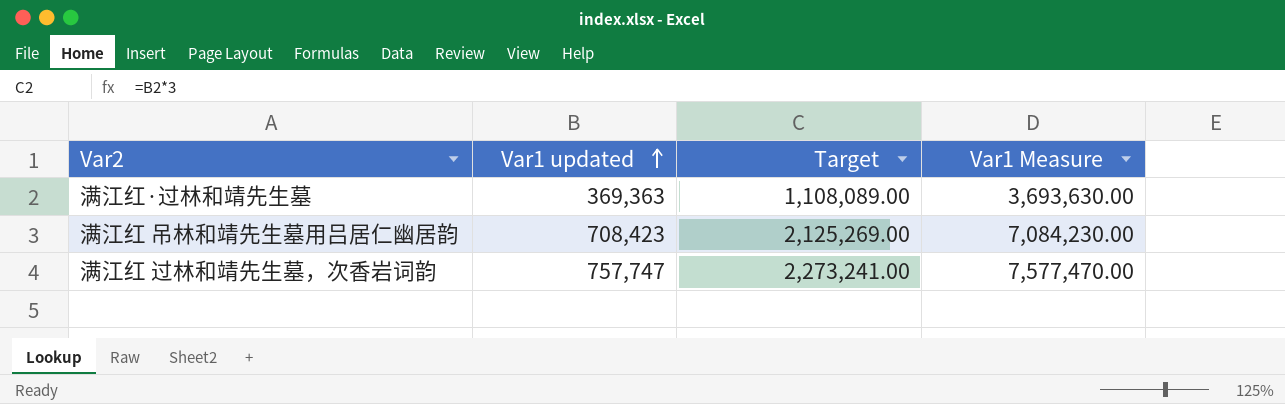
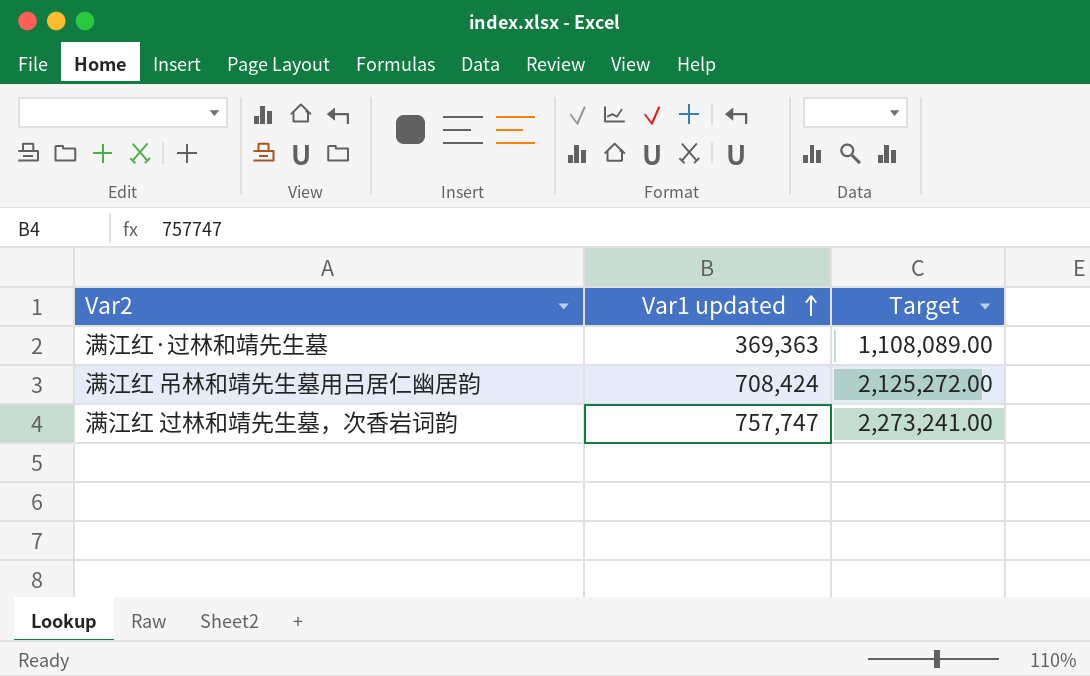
column Var1 Measure | formula: [Var1 updated] * 10 -> none
满江红 吊林和靖先生墓用吕居仁幽居韵 | Var1 updated: 708,423 -> 708,424
满江红 吊林和靖先生墓用吕居仁幽居韵 | Target: 2,125,269.00 -> 2,125,272.00

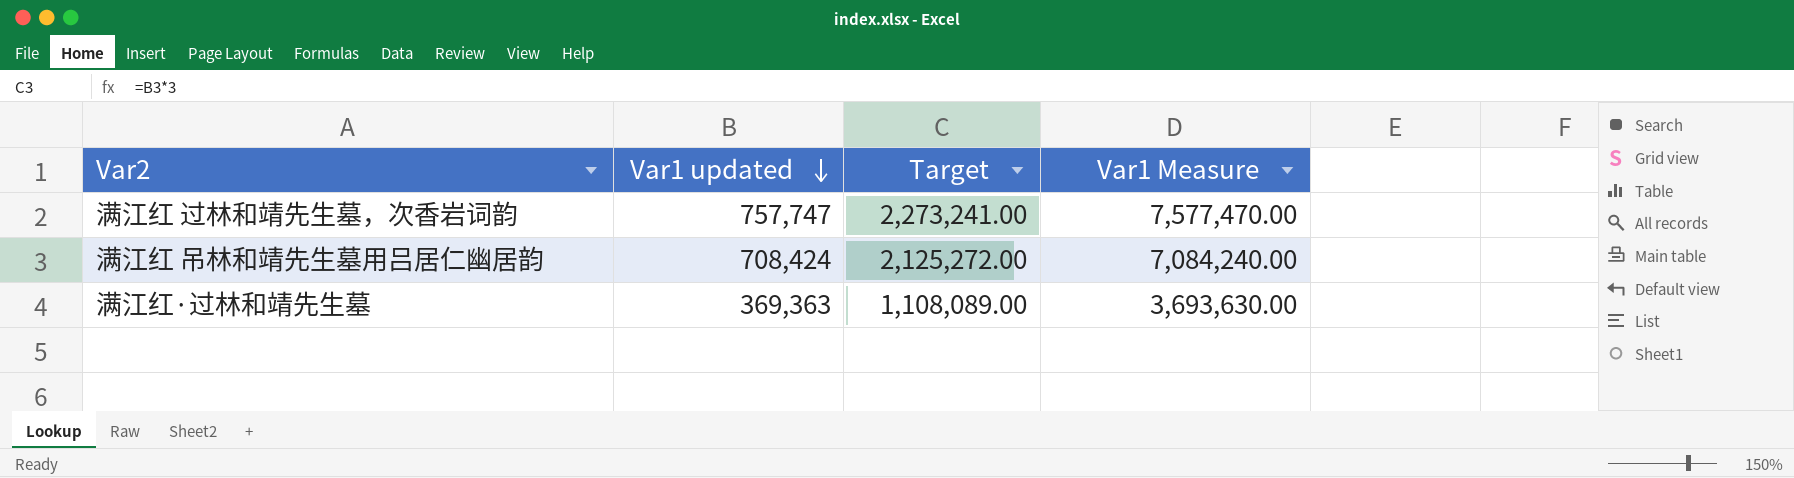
row order: Var1 updated ascending -> Var1 updated descending
column Var1 Measure | formula: none -> [Var1 updated] * 10

